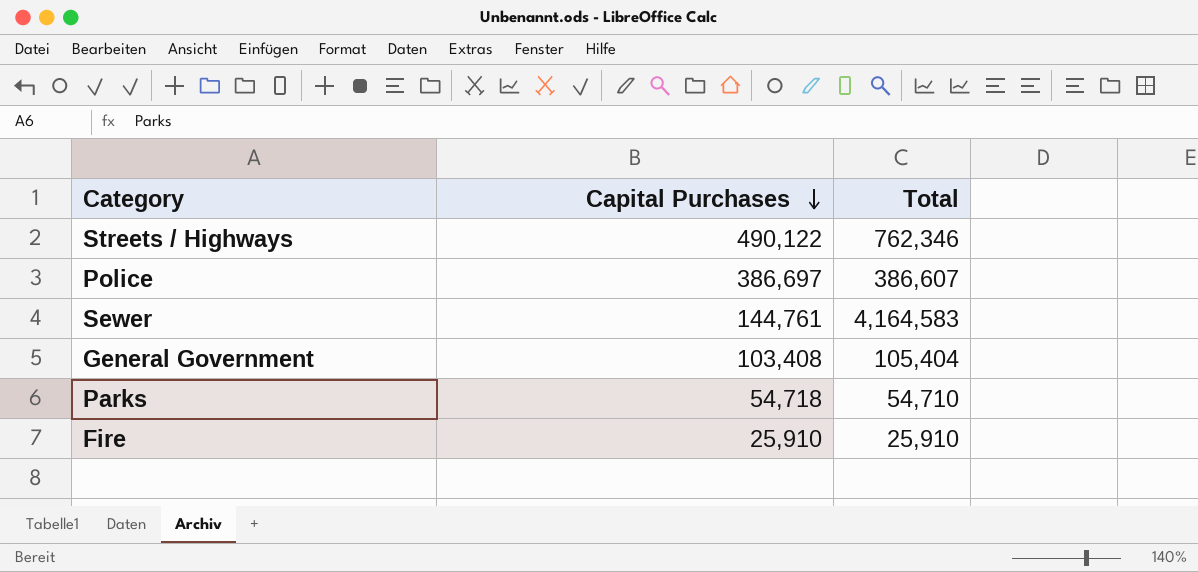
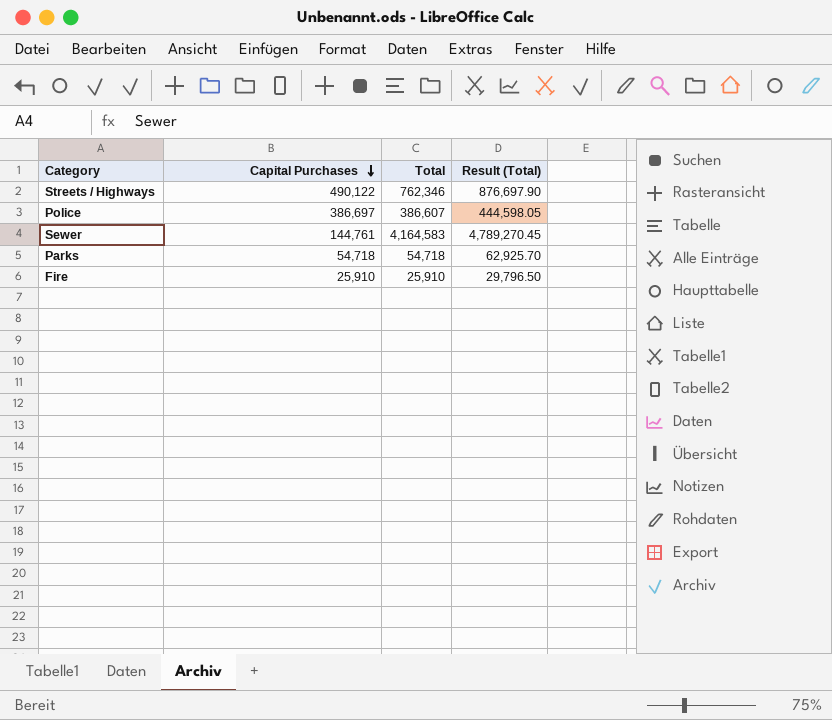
column Result (Total) | formula: none -> [Total] * 1.15
row General Government: 103,408 | 105,404 -> none
Parks | Total: 54,710 -> 54,718

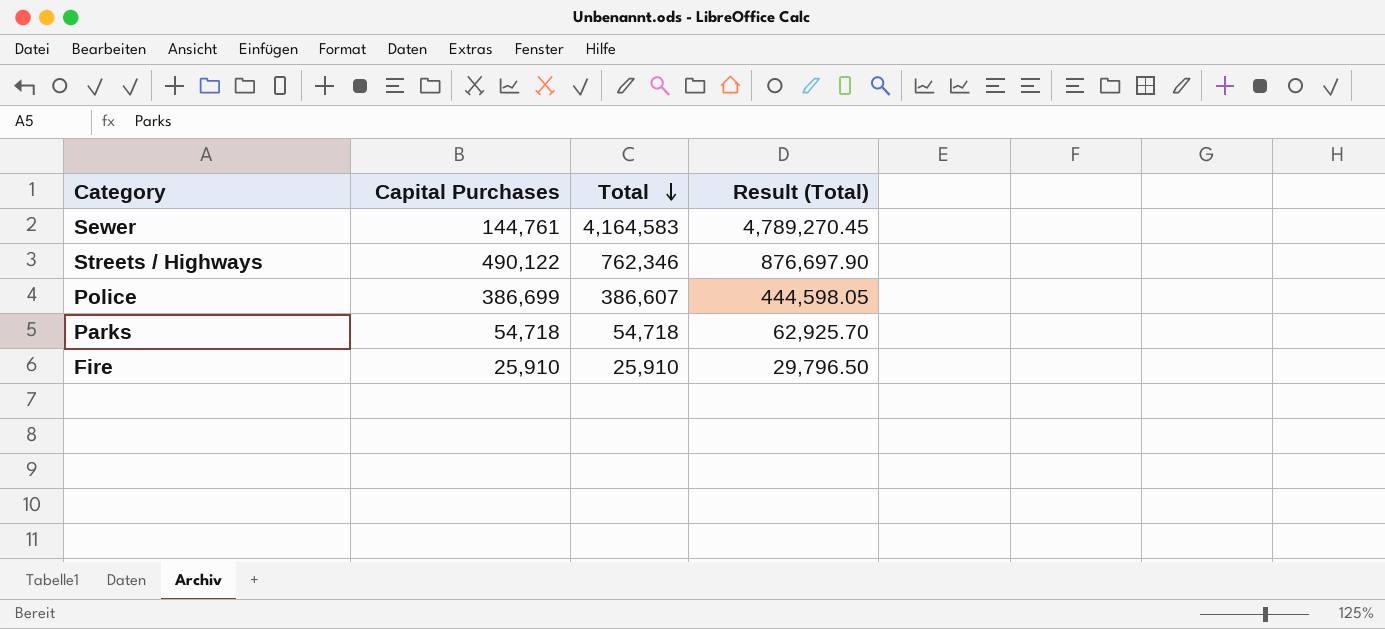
row order: Capital Purchases descending -> Total descending
Police | Capital Purchases: 386,697 -> 386,699

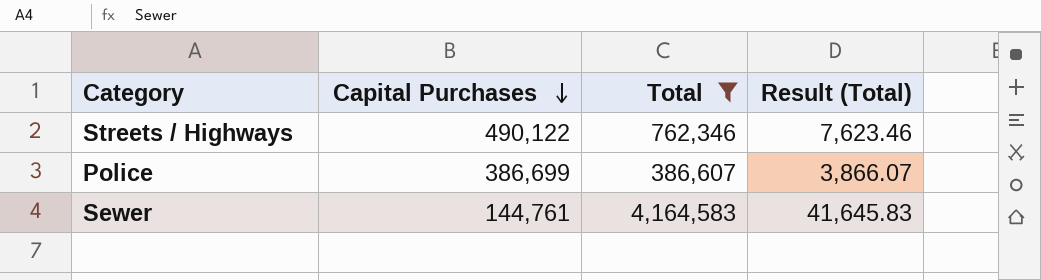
filter: none -> Total >= 386,607
row order: Total descending -> Capital Purchases descending
column Result (Total) | formula: [Total] * 1.15 -> [Total] * 0.01

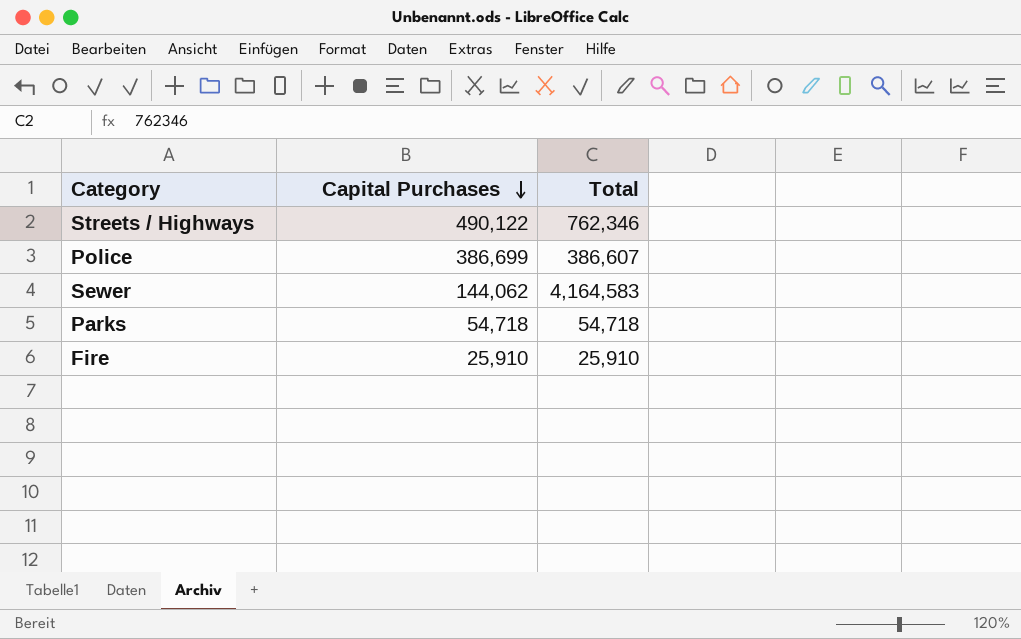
filter: Total >= 386,607 -> none
column Result (Total) | formula: [Total] * 0.01 -> none
Sewer | Capital Purchases: 144,761 -> 144,062

